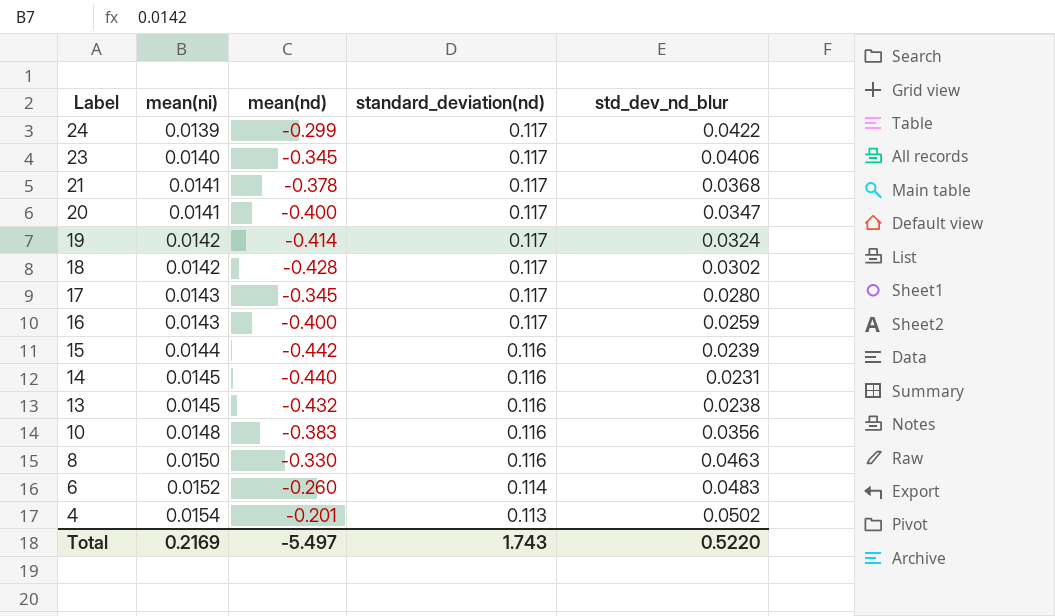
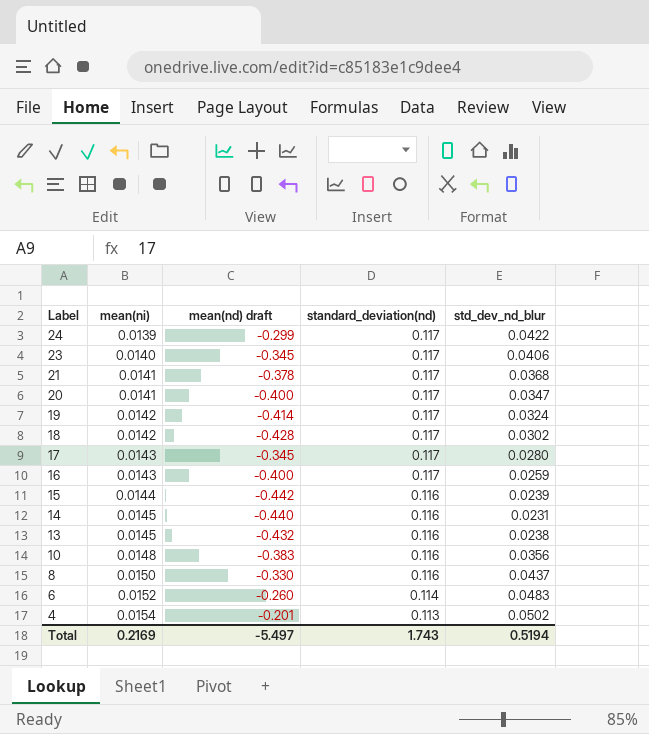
column name: mean(nd) -> mean(nd) draft
8 | std_dev_nd_blur: 0.0463 -> 0.0437
Total | std_dev_nd_blur: 0.5220 -> 0.5194

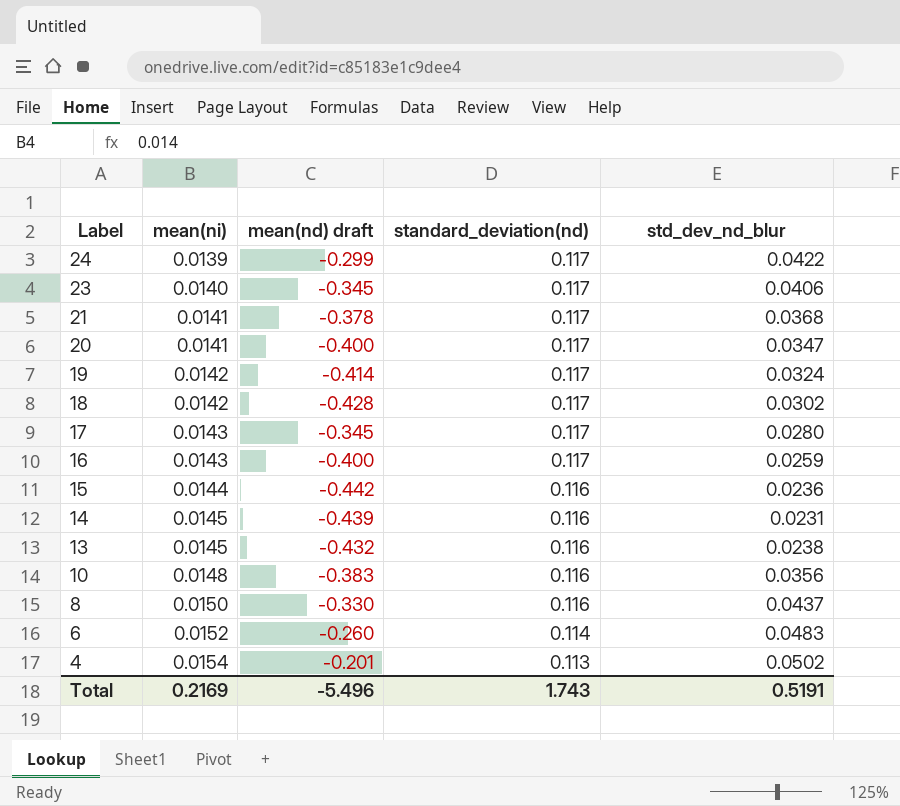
15 | std_dev_nd_blur: 0.0239 -> 0.0236
14 | mean(nd) draft: -0.440 -> -0.439
Total | mean(nd) draft: -5.497 -> -5.496
Total | std_dev_nd_blur: 0.5194 -> 0.5191

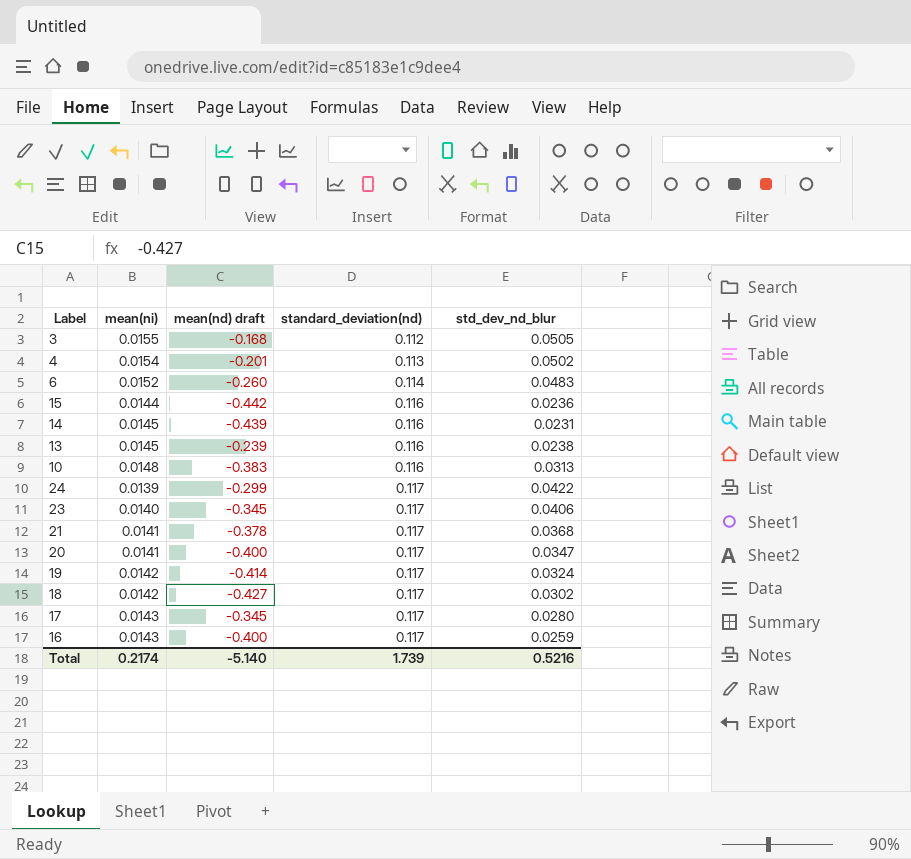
row order: Label descending -> standard_deviation(nd) ascending
row 8: 0.0150 | -0.330 | 0.116 | 0.0437 -> none
row 3: none -> 0.0155 | -0.168 | 0.112 | 0.0505
13 | mean(nd) draft: -0.432 -> -0.239
10 | std_dev_nd_blur: 0.0356 -> 0.0313
18 | mean(nd) draft: -0.428 -> -0.427
Total | mean(ni): 0.2169 -> 0.2174
Total | mean(nd) draft: -5.496 -> -5.140
Total | standard_deviation(nd): 1.743 -> 1.739
Total | std_dev_nd_blur: 0.5191 -> 0.5216

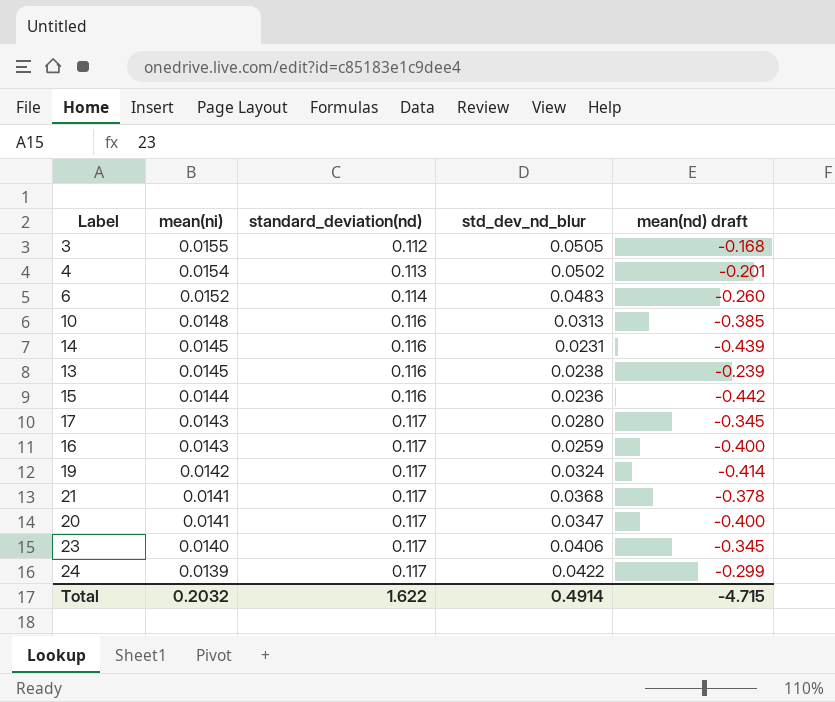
row order: standard_deviation(nd) ascending -> mean(ni) descending
column mean(nd) draft | position: 3 -> 5
row 18: 0.0142 | -0.427 | 0.117 | 0.0302 -> none
10 | mean(nd) draft: -0.383 -> -0.385
Total | mean(ni): 0.2174 -> 0.2032
Total | standard_deviation(nd): 1.739 -> 1.622
Total | std_dev_nd_blur: 0.5216 -> 0.4914
Total | mean(nd) draft: -5.140 -> -4.715

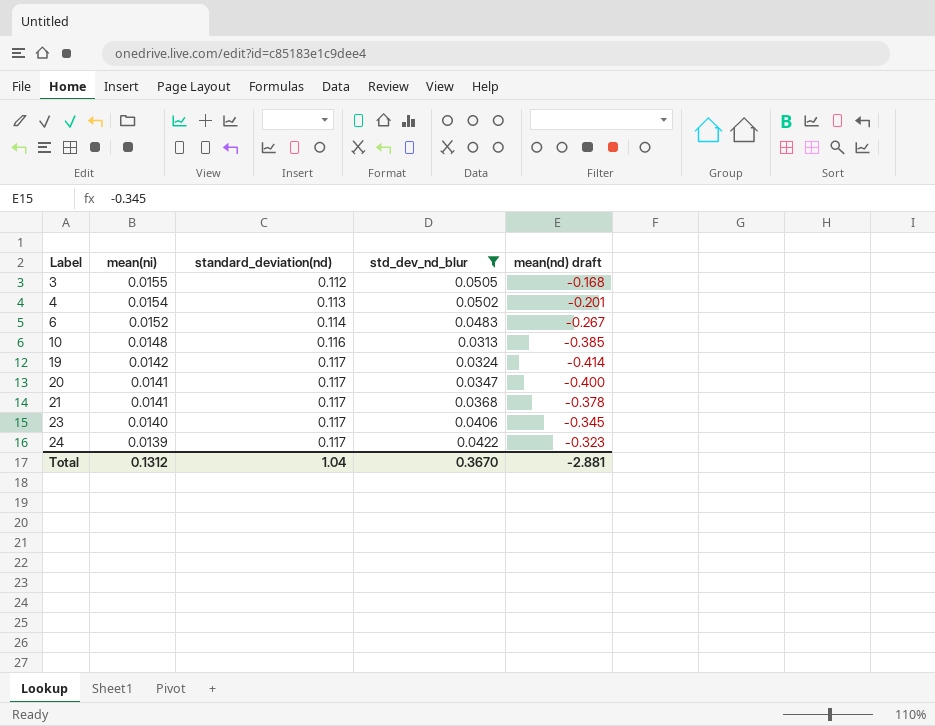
filter: none -> std_dev_nd_blur >= 0.0313
row order: mean(ni) descending -> Label ascending
6 | mean(nd) draft: -0.260 -> -0.267
24 | mean(nd) draft: -0.299 -> -0.323
Total | mean(ni): 0.2032 -> 0.1312
Total | standard_deviation(nd): 1.622 -> 1.04
Total | std_dev_nd_blur: 0.4914 -> 0.3670
Total | mean(nd) draft: -4.715 -> -2.881

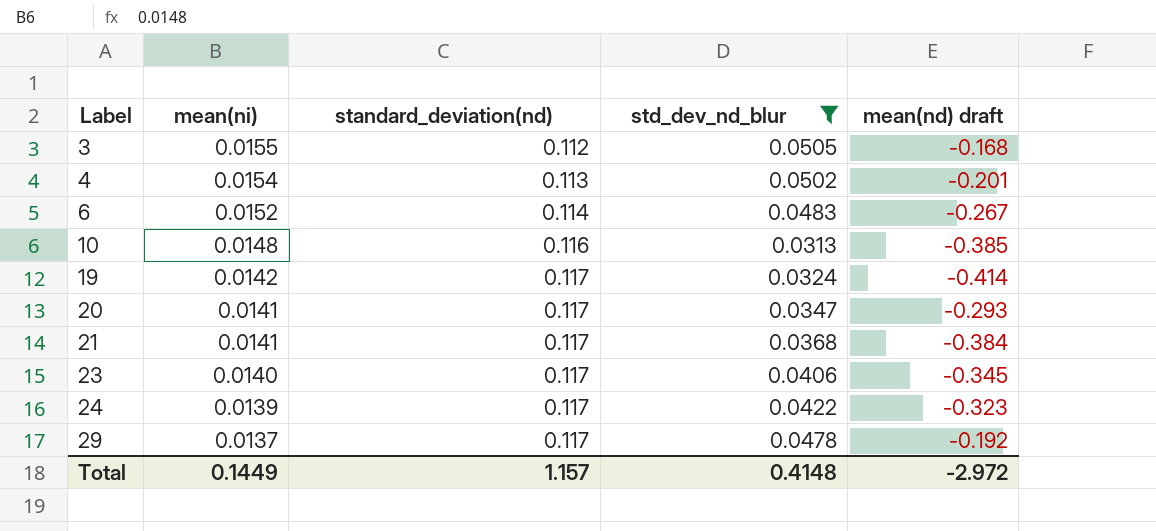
20 | mean(nd) draft: -0.400 -> -0.293
21 | mean(nd) draft: -0.378 -> -0.384
row 29: none -> 0.0137 | 0.117 | 0.0478 | -0.192
Total | mean(ni): 0.1312 -> 0.1449
Total | standard_deviation(nd): 1.04 -> 1.157
Total | std_dev_nd_blur: 0.3670 -> 0.4148
Total | mean(nd) draft: -2.881 -> -2.972

